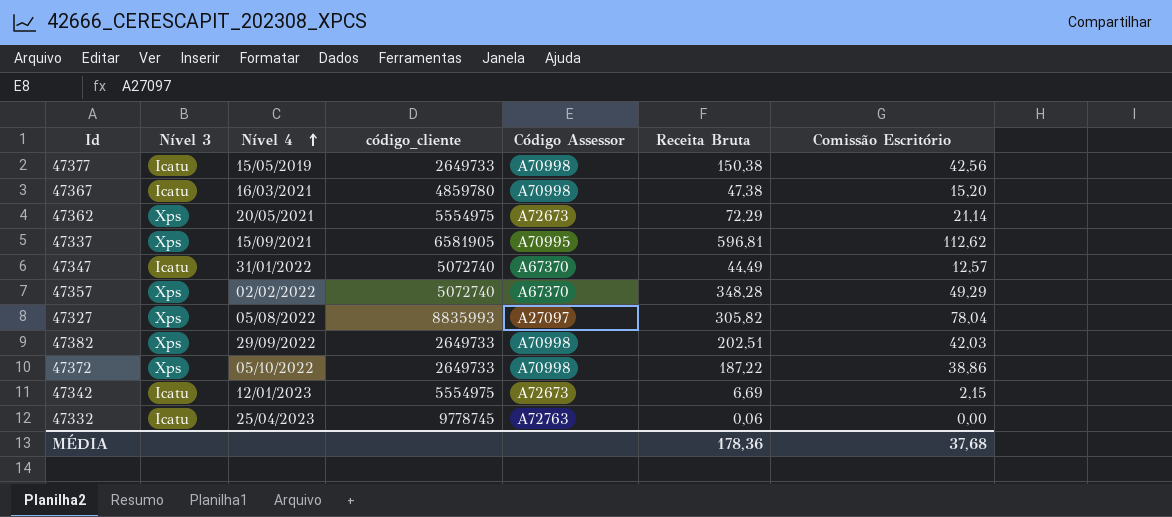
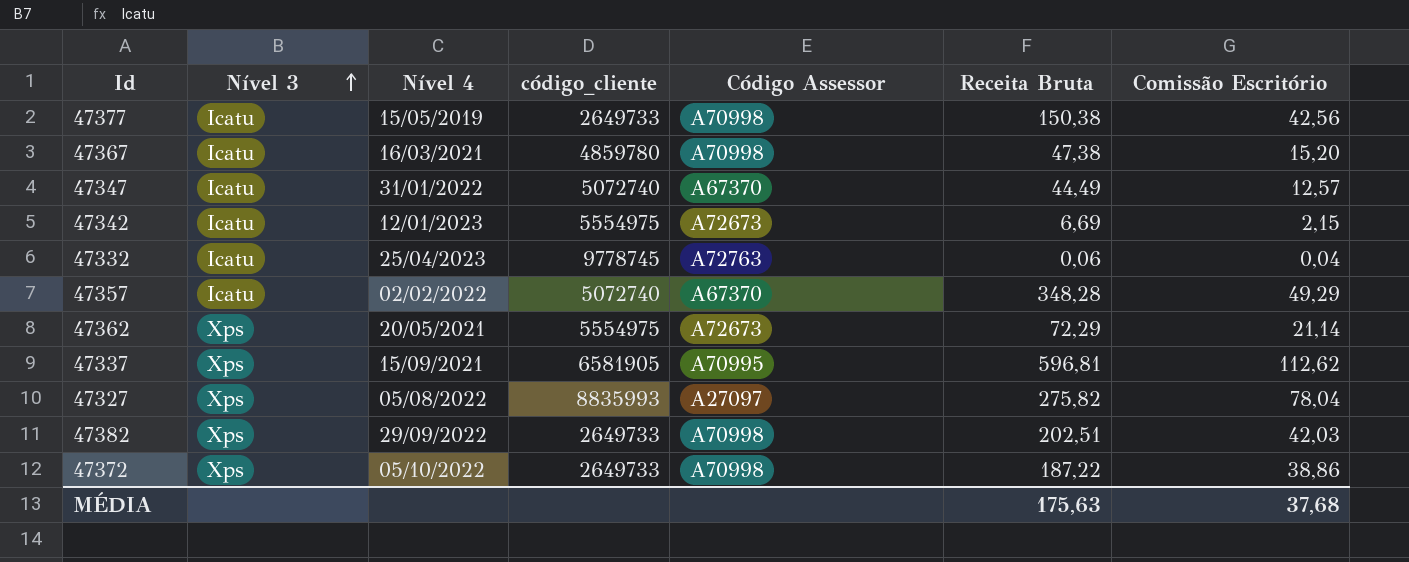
row order: Nível 4 ascending -> Nível 3 ascending
47332 | Comissão Escritório: 0,00 -> 0,04
47357 | Nível 3: Xps -> Icatu
47327 | Receita Bruta: 305,82 -> 275,82
MÉDIA | Receita Bruta: 178,36 -> 175,63

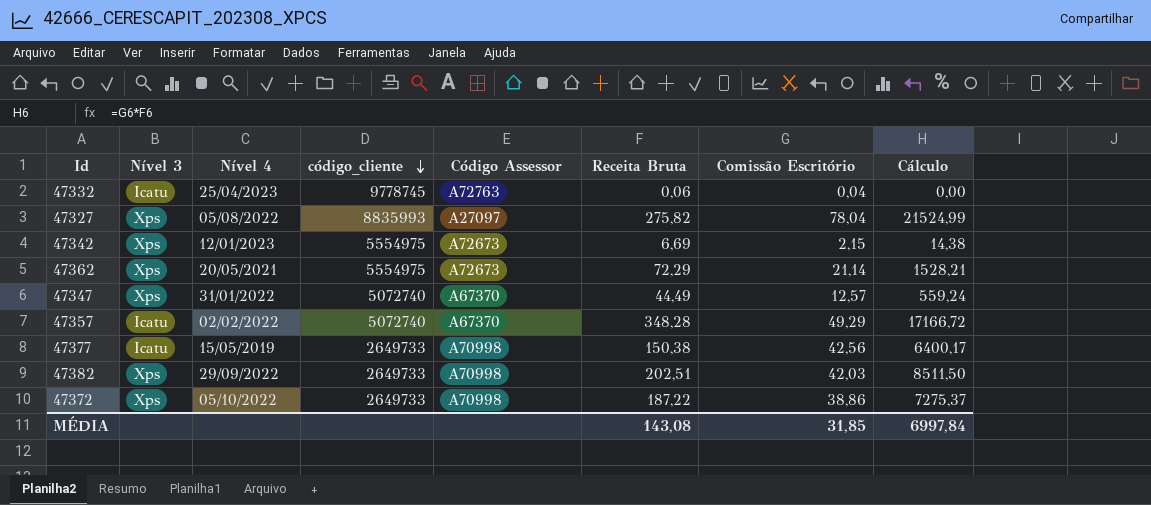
row order: Nível 3 ascending -> código_cliente descending
column Cálculo | formula: none -> [Receita Bruta] * [Comissão Escritório]
row 47367: Icatu | 16/03/2021 | 4859780 | A70998 | 47,38 | 15,20 -> none
row 47337: Xps | 15/09/2021 | 6581905 | A70995 | 596,81 | 112,62 -> none
47342 | Nível 3: Icatu -> Xps
47347 | Nível 3: Icatu -> Xps
MÉDIA | Receita Bruta: 175,63 -> 143,08
MÉDIA | Comissão Escritório: 37,68 -> 31,85

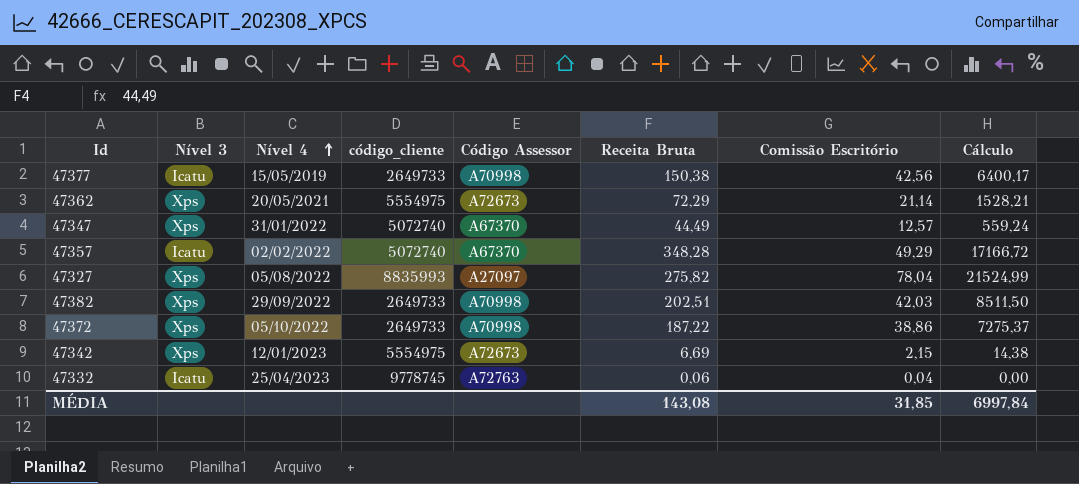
row order: código_cliente descending -> Nível 4 ascending

